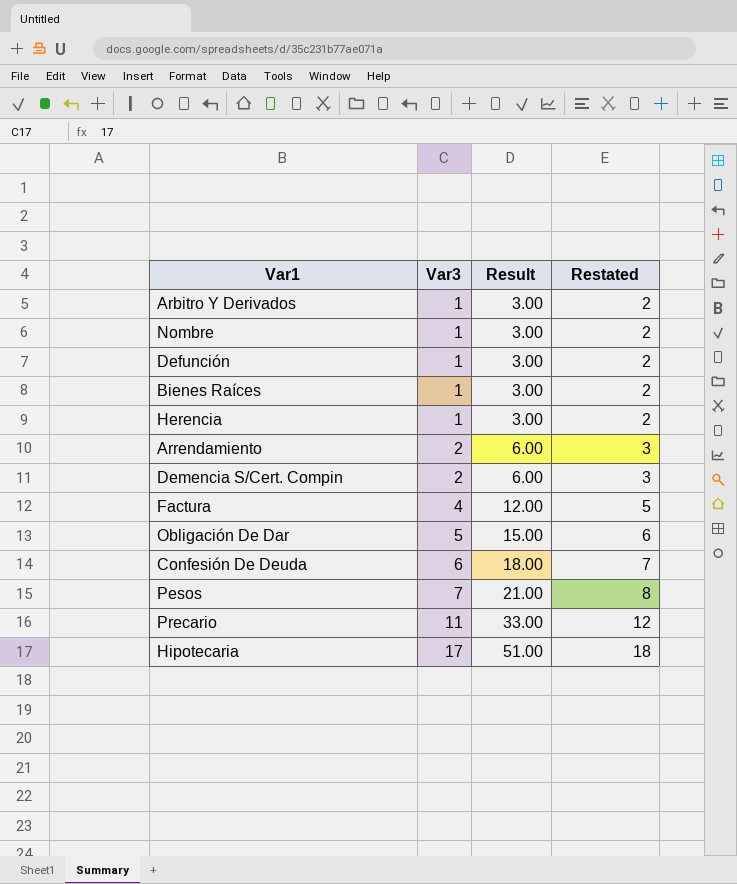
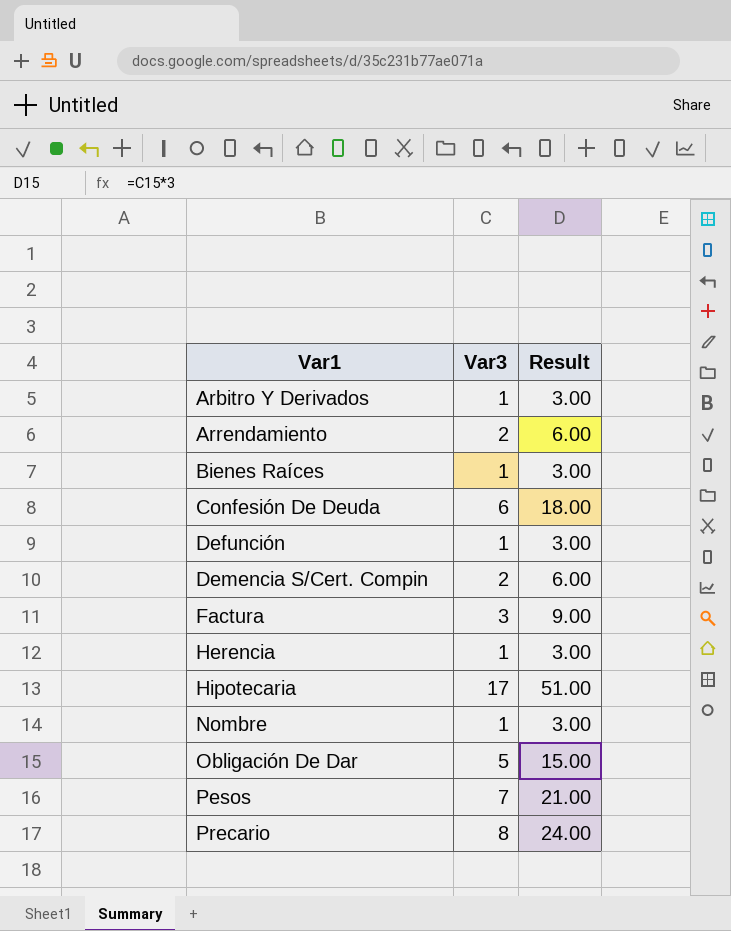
row order: Var3 ascending -> Var1 ascending
column Restated | formula: [Var3] + 1 -> none
Factura | Var3: 4 -> 3
Factura | Result: 12.00 -> 9.00
Precario | Var3: 11 -> 8
Precario | Result: 33.00 -> 24.00

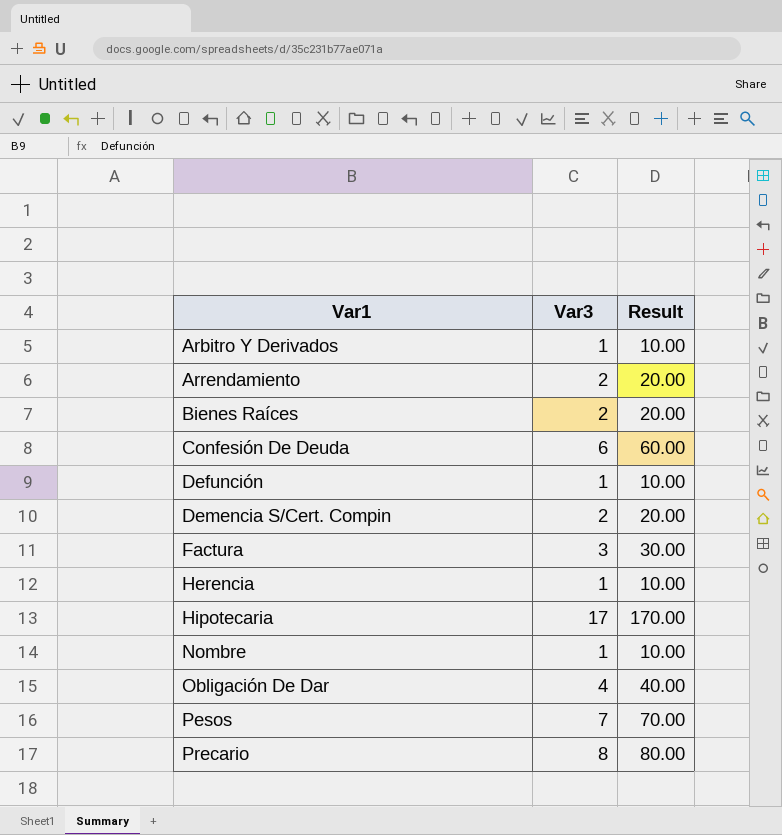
column Result | formula: [Var3] * 3 -> [Var3] * 10
Bienes Raíces | Var3: 1 -> 2
Obligación De Dar | Var3: 5 -> 4

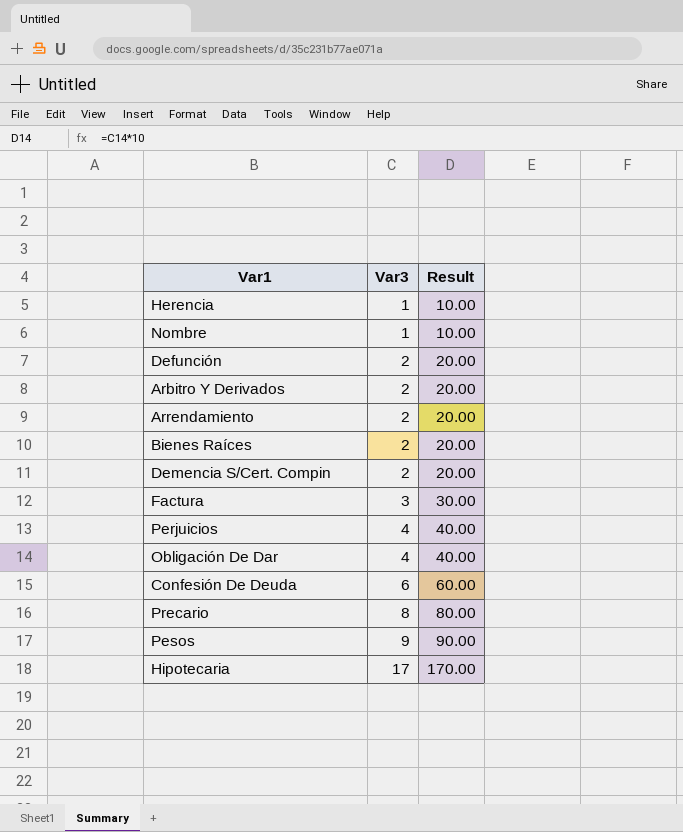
row order: Var1 ascending -> Var3 ascending
Defunción | Var3: 1 -> 2
Defunción | Result: 10.00 -> 20.00
Arbitro Y Derivados | Var3: 1 -> 2
Arbitro Y Derivados | Result: 10.00 -> 20.00
row Perjuicios: none -> 4 | 40.00
Pesos | Var3: 7 -> 9
Pesos | Result: 70.00 -> 90.00

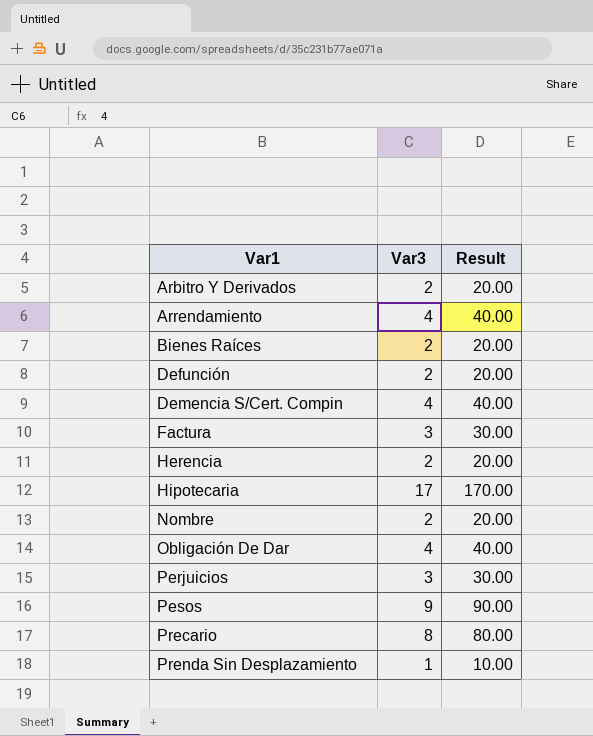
row order: Var3 ascending -> Var1 ascending
row Confesión De Deuda: 6 | 60.00 -> none
Arrendamiento | Var3: 2 -> 4
Arrendamiento | Result: 20.00 -> 40.00
Demencia S/Cert. Compin | Var3: 2 -> 4
Demencia S/Cert. Compin | Result: 20.00 -> 40.00
Herencia | Var3: 1 -> 2
Herencia | Result: 10.00 -> 20.00
Nombre | Var3: 1 -> 2
Nombre | Result: 10.00 -> 20.00
Perjuicios | Var3: 4 -> 3
Perjuicios | Result: 40.00 -> 30.00
row Prenda Sin Desplazamiento: none -> 1 | 10.00

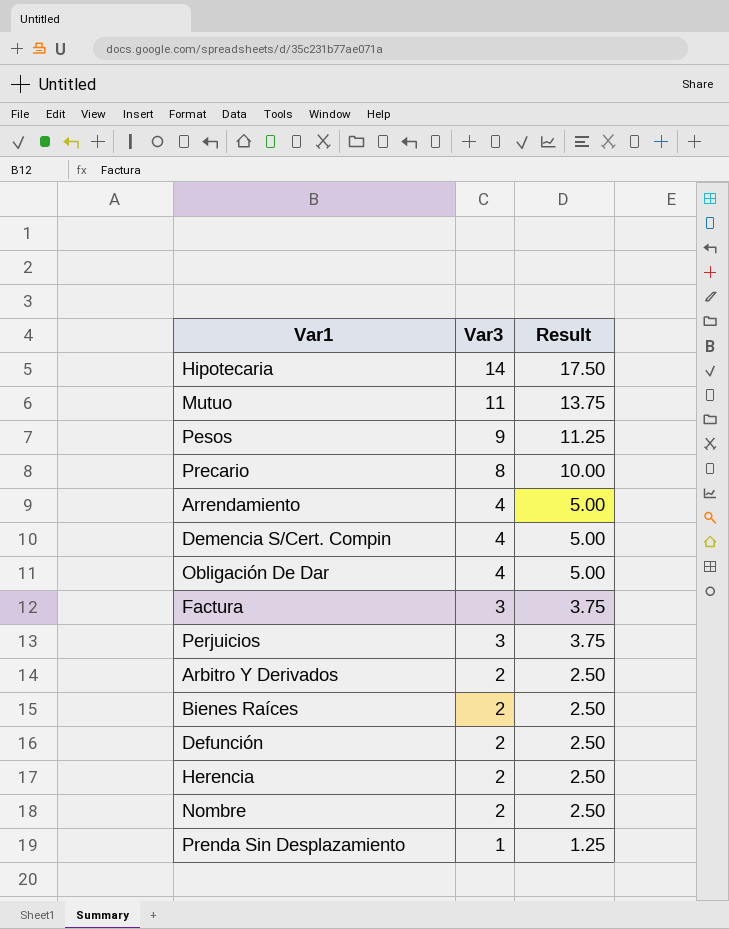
row order: Var1 ascending -> Var3 descending
column Result | formula: [Var3] * 10 -> [Var3] * 1.25
Hipotecaria | Var3: 17 -> 14
row Mutuo: none -> 11 | 13.75

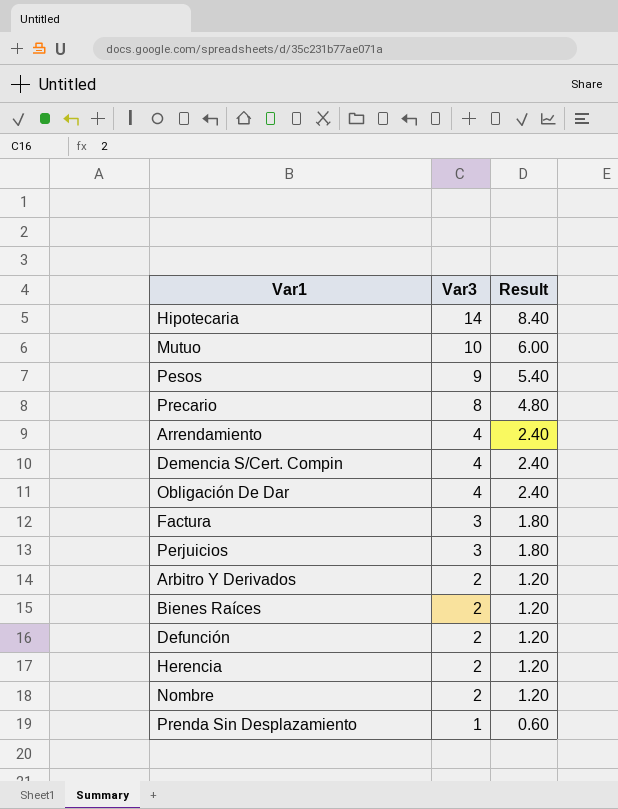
column Result | formula: [Var3] * 1.25 -> [Var3] * 0.6
Mutuo | Var3: 11 -> 10

